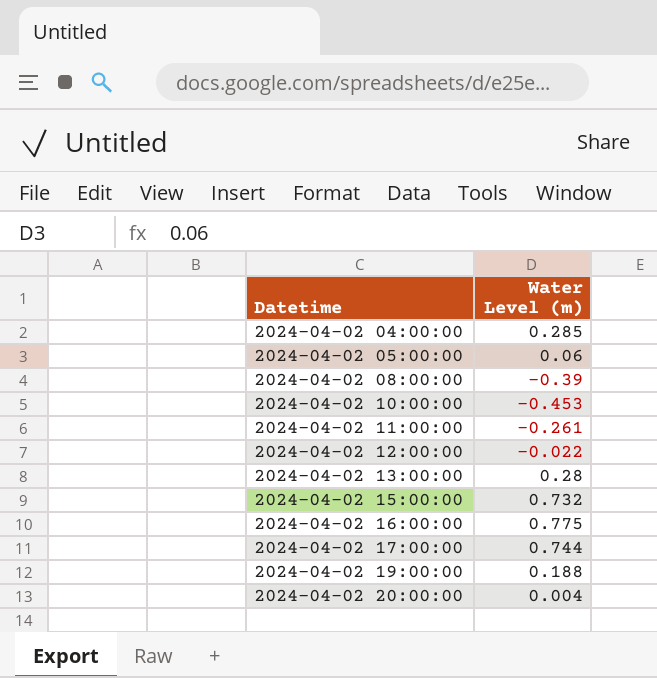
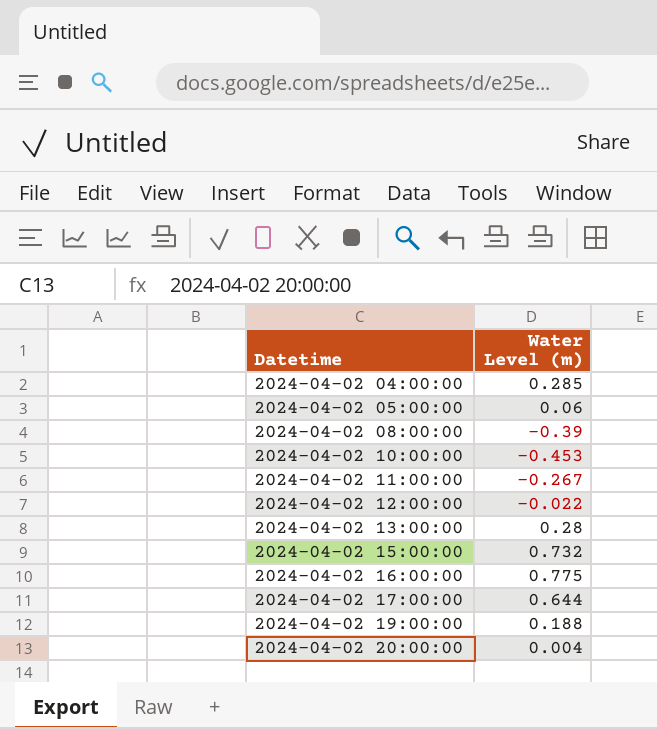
2024-04-02 11:00:00 | Water Level (m): -0.261 -> -0.267
2024-04-02 17:00:00 | Water Level (m): 0.744 -> 0.644

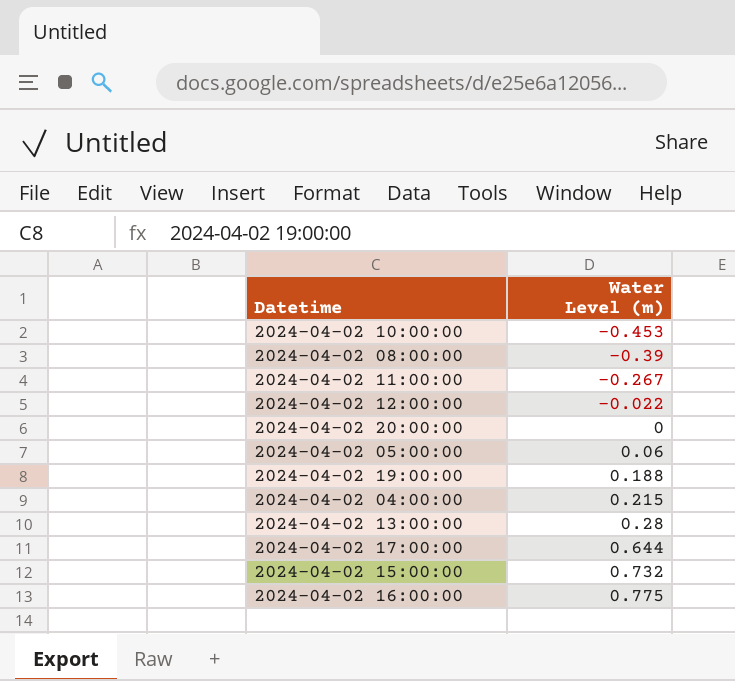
row order: Datetime ascending -> Water Level (m) ascending
2024-04-02 20:00:00 | Water Level (m): 0.004 -> 0
2024-04-02 04:00:00 | Water Level (m): 0.285 -> 0.215

